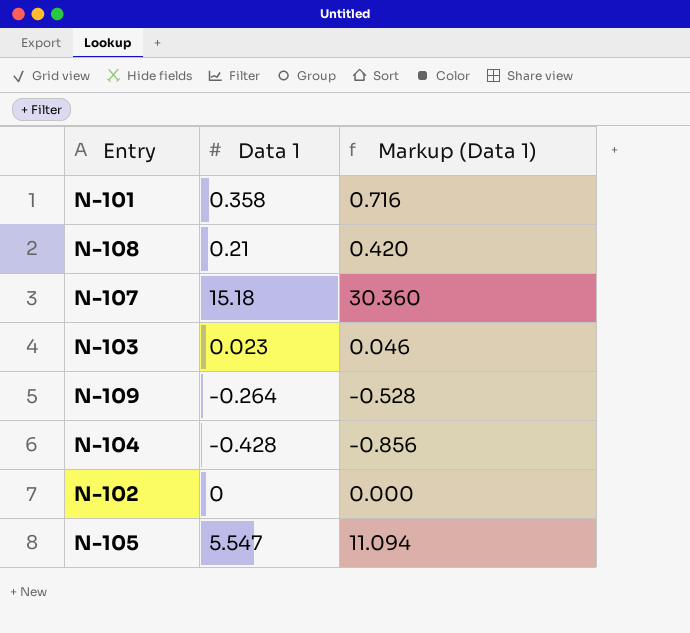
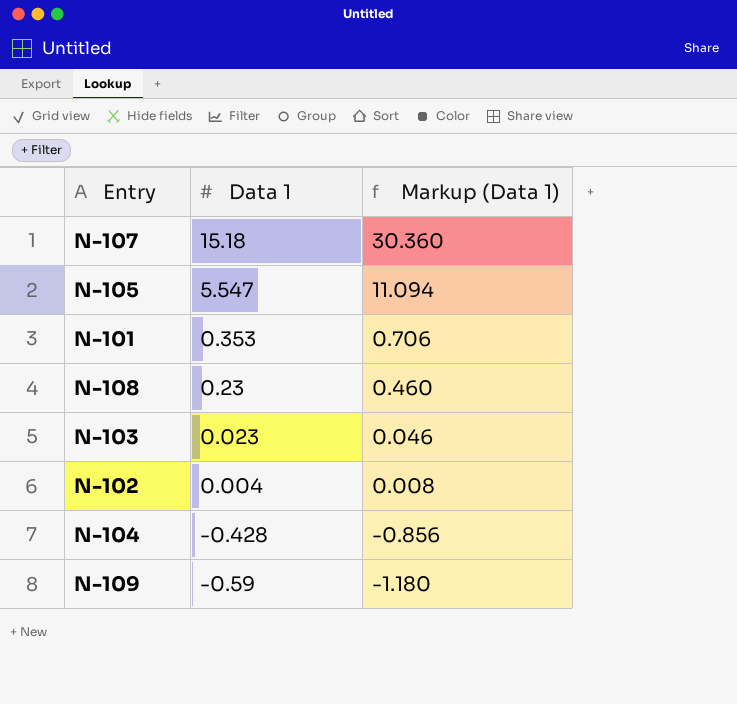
row order: none -> Data 1 descending
N-101 | Data 1: 0.358 -> 0.353
N-101 | Markup (Data 1): 0.716 -> 0.706
N-108 | Data 1: 0.21 -> 0.23
N-108 | Markup (Data 1): 0.420 -> 0.460
N-102 | Data 1: 0 -> 0.004
N-102 | Markup (Data 1): 0.000 -> 0.008
N-109 | Data 1: -0.264 -> -0.59
N-109 | Markup (Data 1): -0.528 -> -1.180

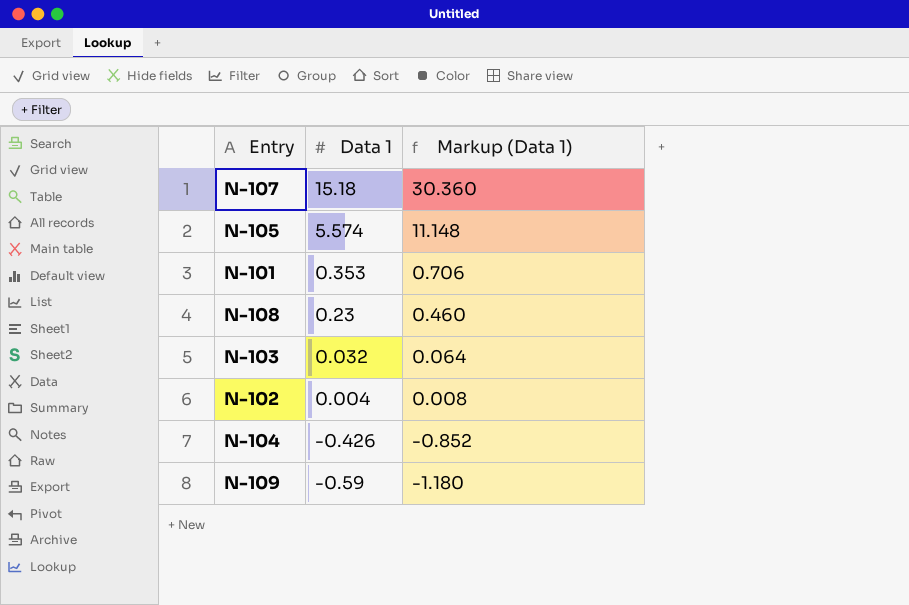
N-105 | Data 1: 5.547 -> 5.574
N-105 | Markup (Data 1): 11.094 -> 11.148
N-103 | Data 1: 0.023 -> 0.032
N-103 | Markup (Data 1): 0.046 -> 0.064
N-104 | Data 1: -0.428 -> -0.426
N-104 | Markup (Data 1): -0.856 -> -0.852

